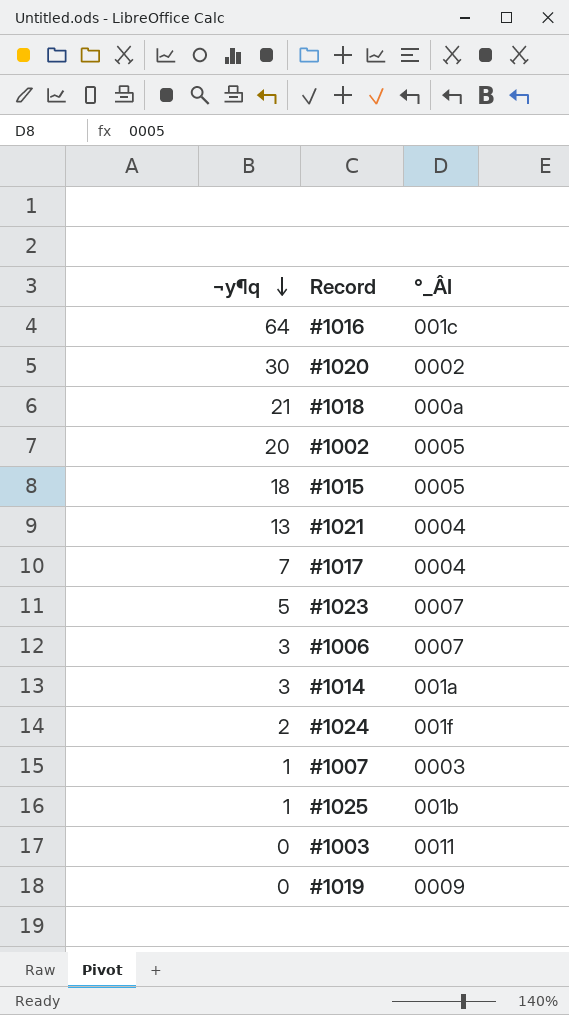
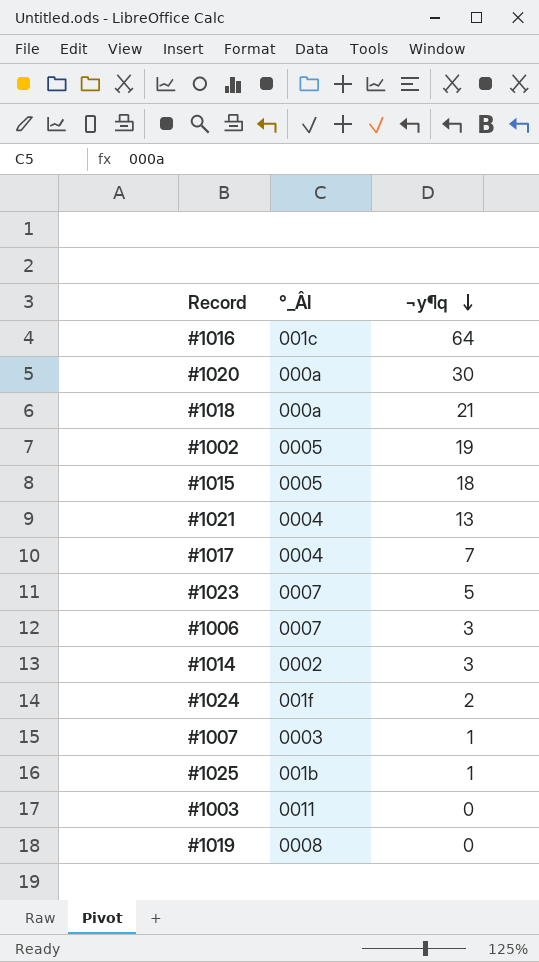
column ¬y¶q | position: 1 -> 3
#1020 | °_ÂI: 0002 -> 000a
#1002 | ¬y¶q: 20 -> 19
#1014 | °_ÂI: 001a -> 0002
#1019 | °_ÂI: 0009 -> 0008

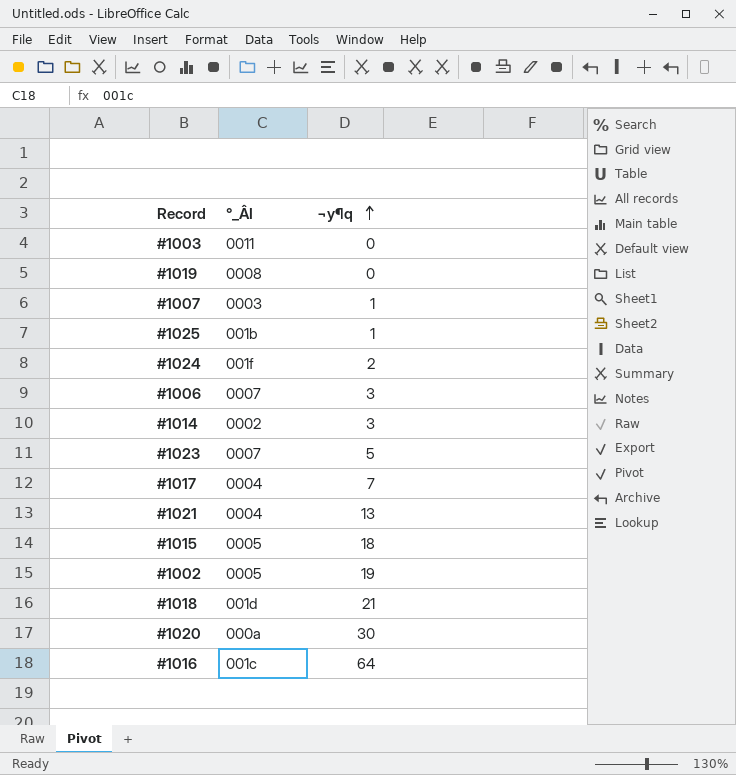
row order: ¬y¶q descending -> ¬y¶q ascending
#1018 | °_ÂI: 000a -> 001d

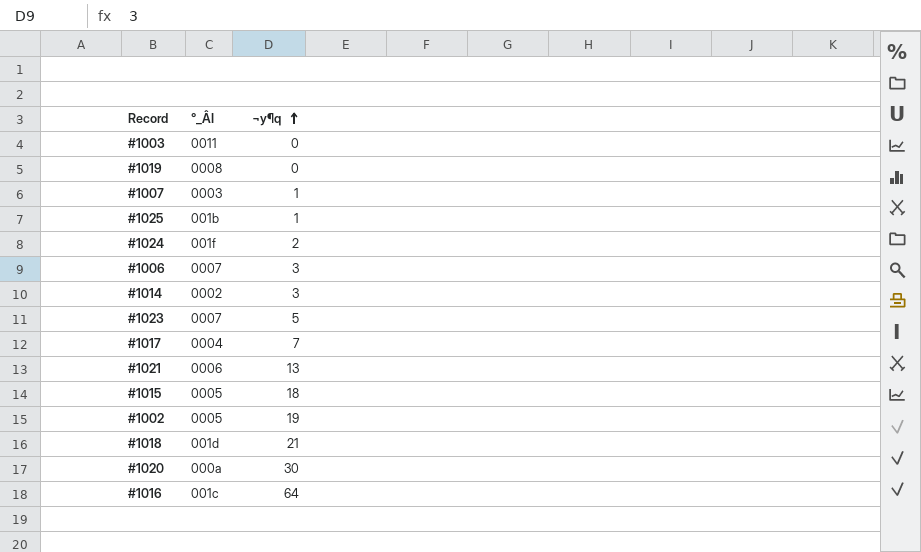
#1021 | °_ÂI: 0004 -> 0006

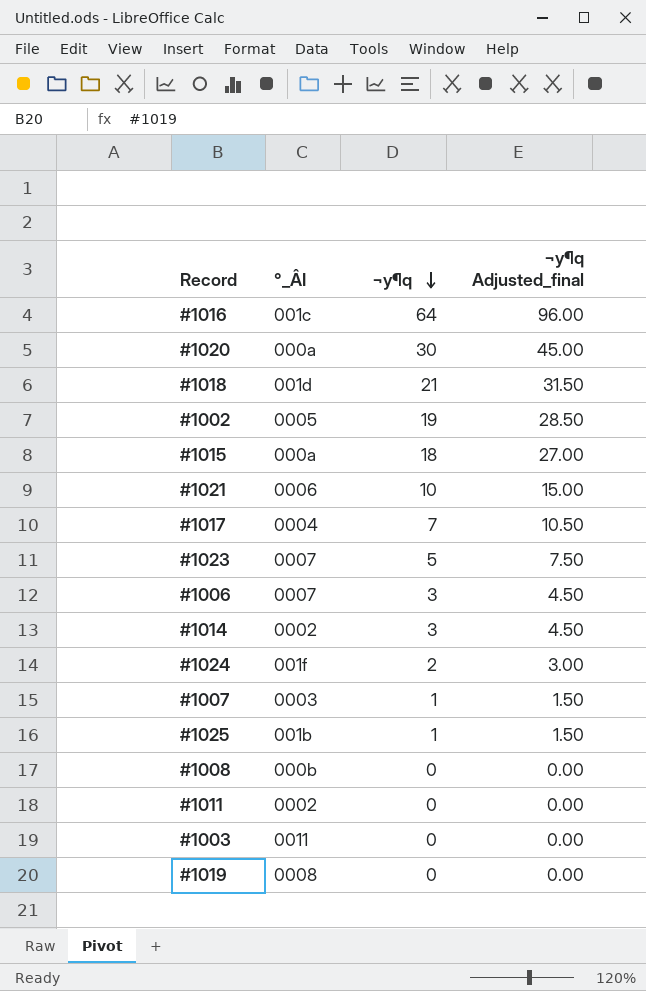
row order: ¬y¶q ascending -> ¬y¶q descending
column ¬y¶q Adjusted_final | formula: none -> [¬y¶q] * 1.5
#1015 | °_ÂI: 0005 -> 000a
#1021 | ¬y¶q: 13 -> 10
row #1008: none -> 000b | 0 | 0.00
row #1011: none -> 0002 | 0 | 0.00

